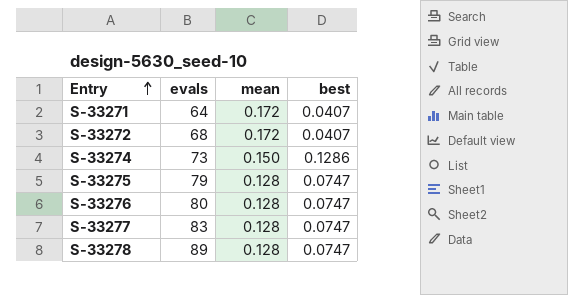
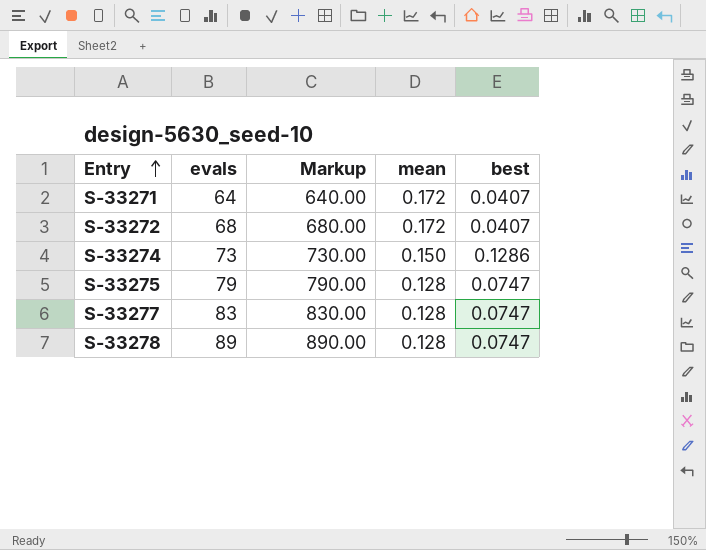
column Markup | formula: none -> [evals] * 10
row S-33276: 80 | 0.128 | 0.0747 -> none

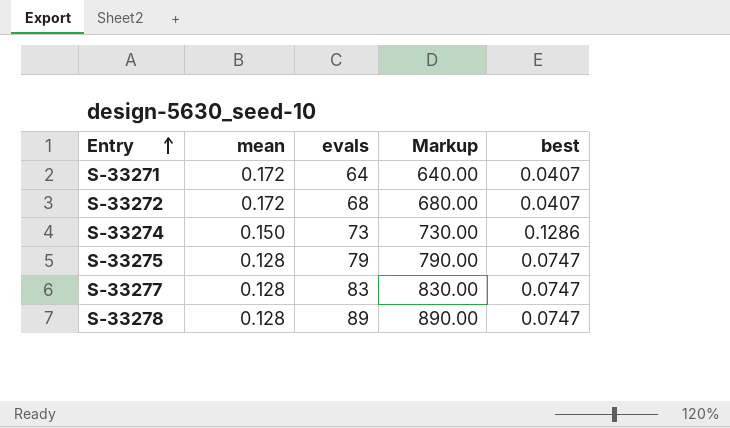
column mean | position: 4 -> 2

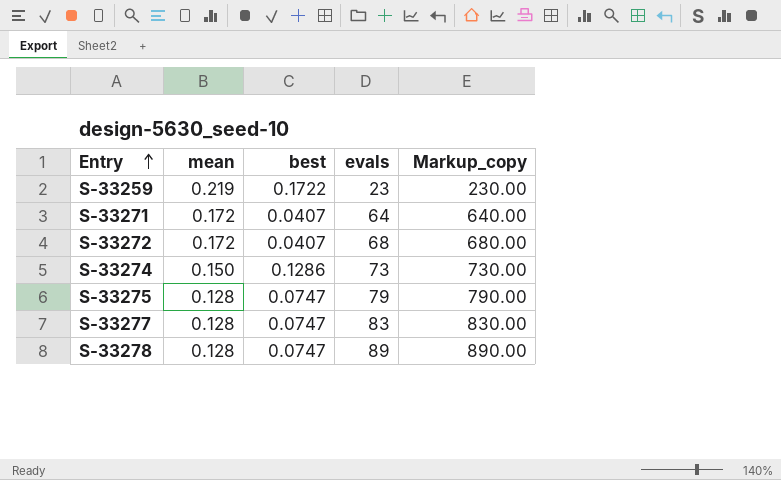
column best | position: 5 -> 3
column name: Markup -> Markup_copy
row S-33259: none -> 0.219 | 0.1722 | 23 | 230.00

